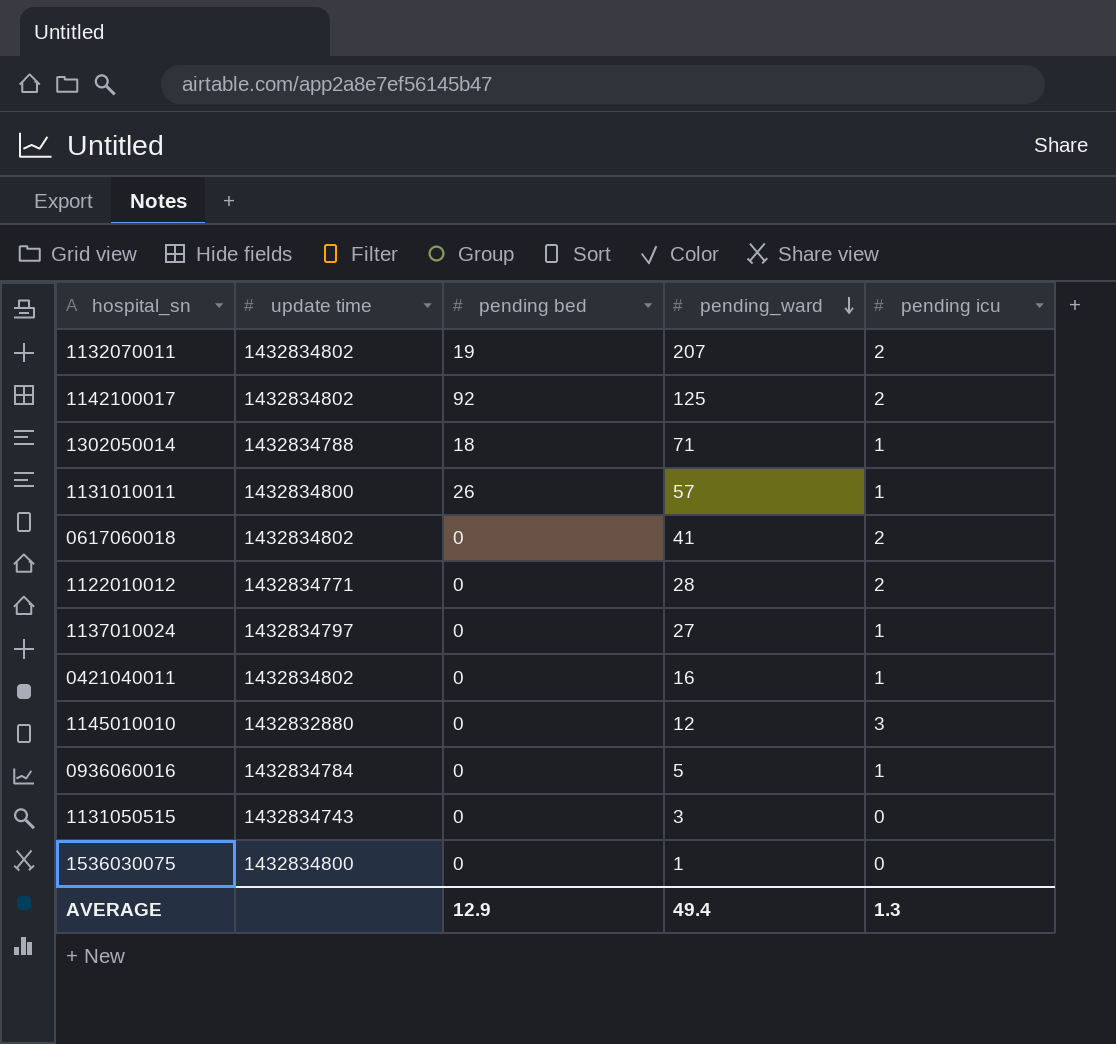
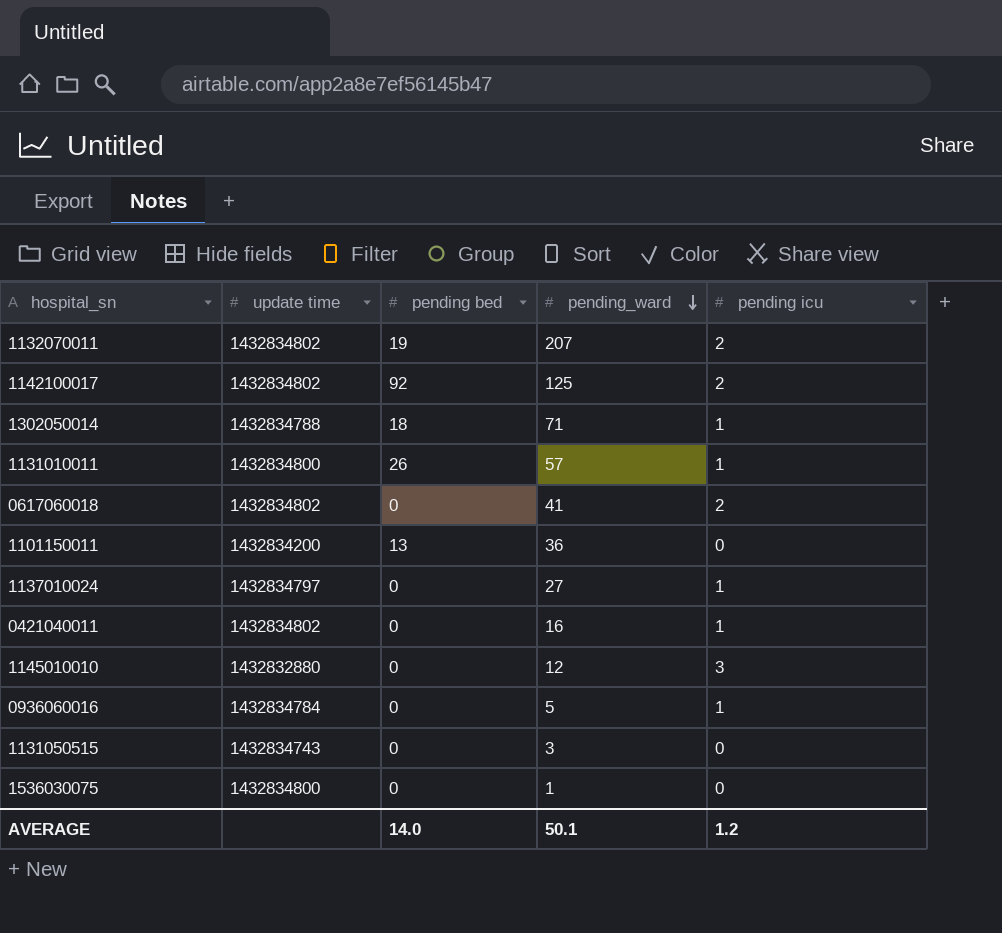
row 1122010012: 1432834771 | 0 | 28 | 2 -> none
row 1101150011: none -> 1432834200 | 13 | 36 | 0
AVERAGE | pending bed: 12.9 -> 14.0
AVERAGE | pending_ward: 49.4 -> 50.1
AVERAGE | pending icu: 1.3 -> 1.2

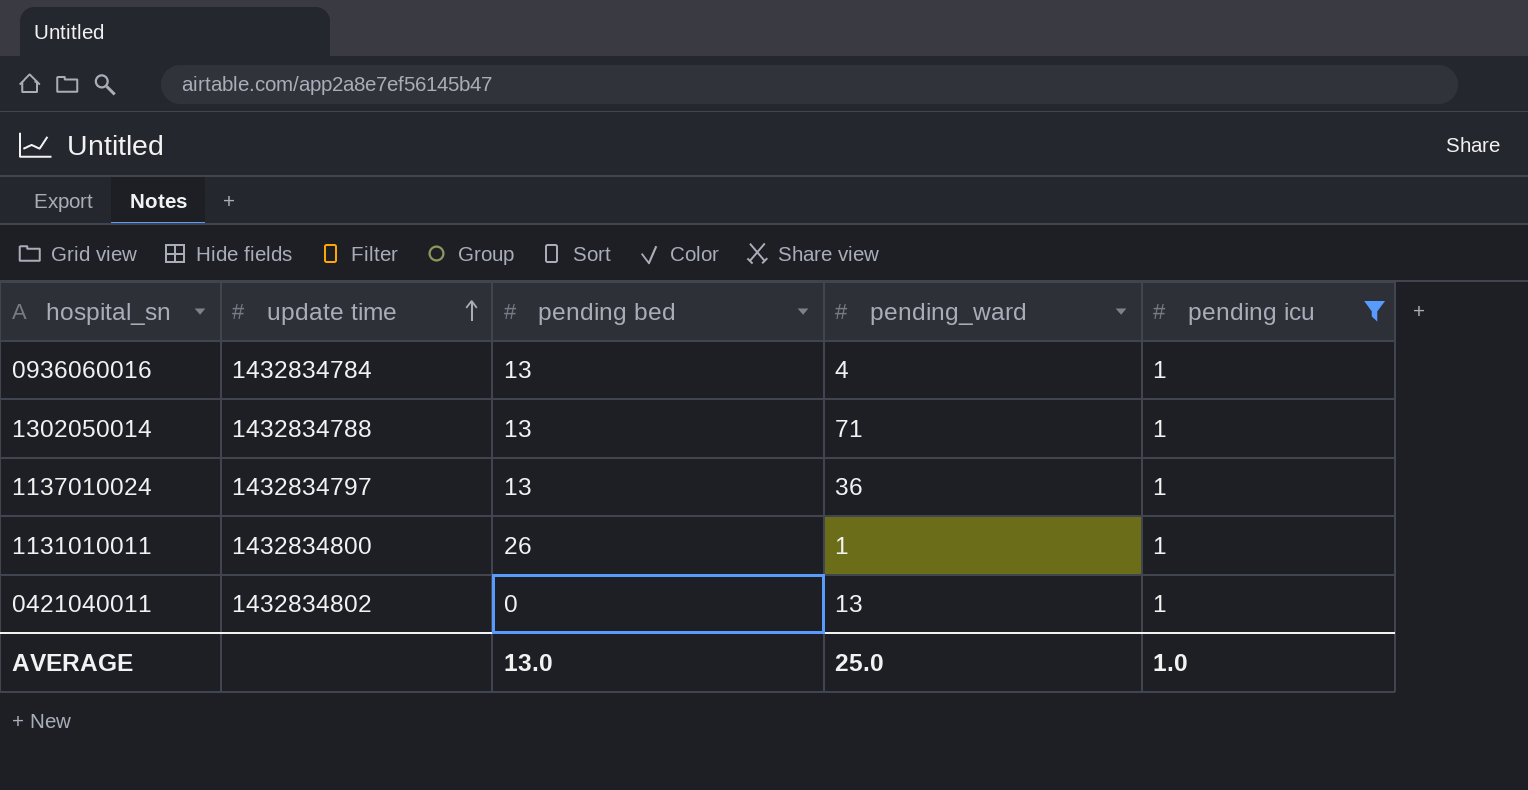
filter: none -> pending icu = 1
row order: pending_ward descending -> update time ascending
0936060016 | pending bed: 0 -> 13
0936060016 | pending_ward: 5 -> 4
1302050014 | pending bed: 18 -> 13
1137010024 | pending bed: 0 -> 13
1137010024 | pending_ward: 27 -> 36
1131010011 | pending_ward: 57 -> 1
0421040011 | pending_ward: 16 -> 13
AVERAGE | pending bed: 14.0 -> 13.0
AVERAGE | pending_ward: 50.1 -> 25.0
AVERAGE | pending icu: 1.2 -> 1.0

